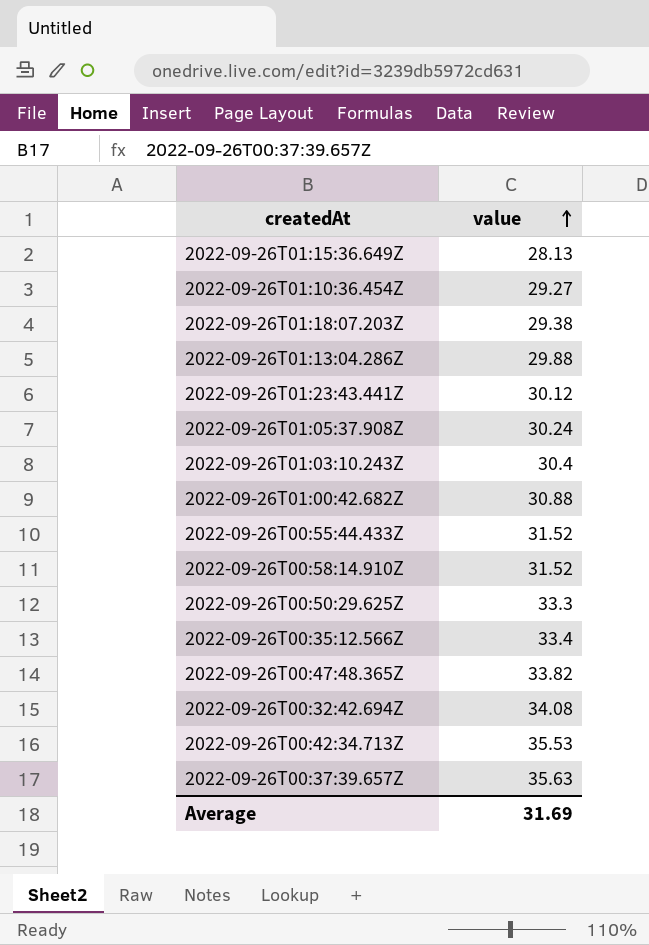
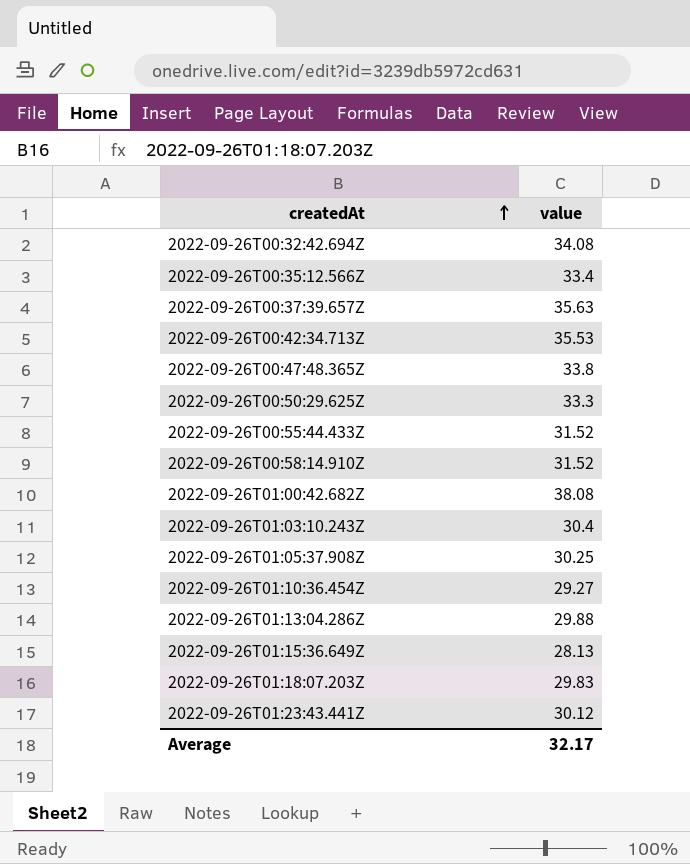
row order: value ascending -> createdAt ascending
2022-09-26T00:47:48.365Z | value: 33.82 -> 33.8
2022-09-26T01:00:42.682Z | value: 30.88 -> 38.08
2022-09-26T01:05:37.908Z | value: 30.24 -> 30.25
2022-09-26T01:18:07.203Z | value: 29.38 -> 29.83
Average | value: 31.69 -> 32.17

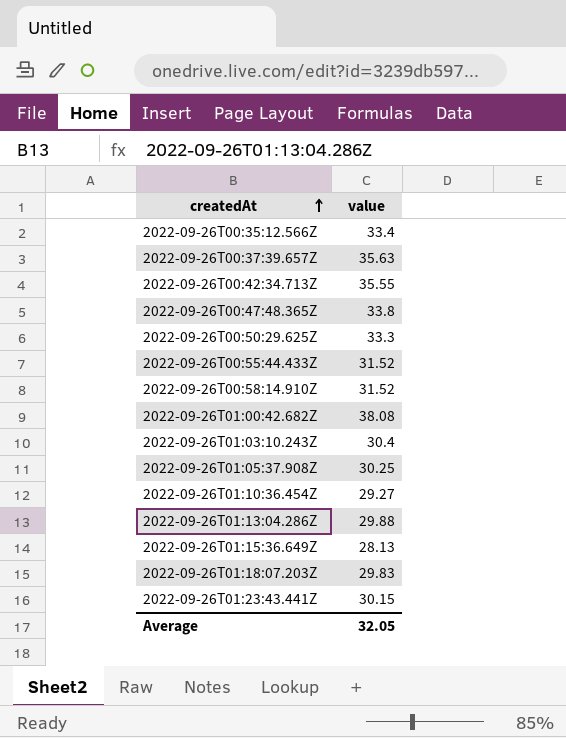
row 2022-09-26T00:32:42.694Z: 34.08 -> none
2022-09-26T00:42:34.713Z | value: 35.53 -> 35.55
2022-09-26T01:23:43.441Z | value: 30.12 -> 30.15
Average | value: 32.17 -> 32.05

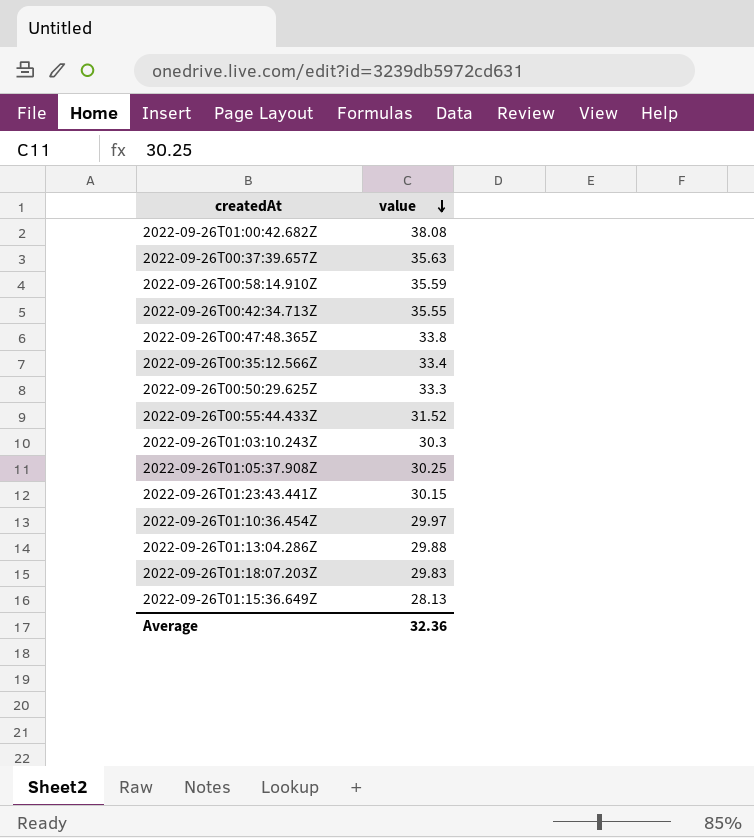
row order: createdAt ascending -> value descending
2022-09-26T00:58:14.910Z | value: 31.52 -> 35.59
2022-09-26T01:03:10.243Z | value: 30.4 -> 30.3
2022-09-26T01:10:36.454Z | value: 29.27 -> 29.97
Average | value: 32.05 -> 32.36

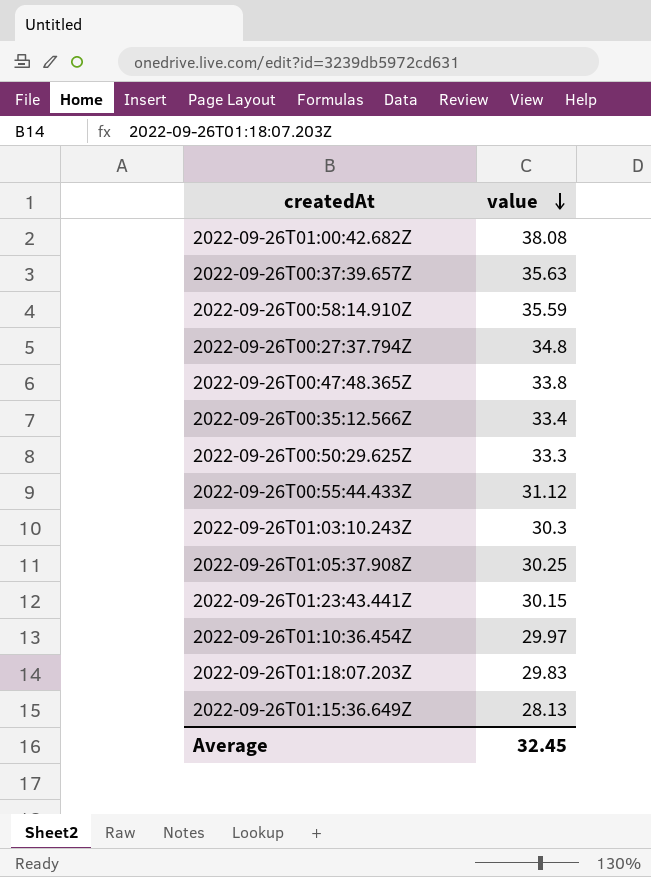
row 2022-09-26T00:42:34.713Z: 35.55 -> none
row 2022-09-26T01:13:04.286Z: 29.88 -> none
row 2022-09-26T00:27:37.794Z: none -> 34.8
2022-09-26T00:55:44.433Z | value: 31.52 -> 31.12
Average | value: 32.36 -> 32.45

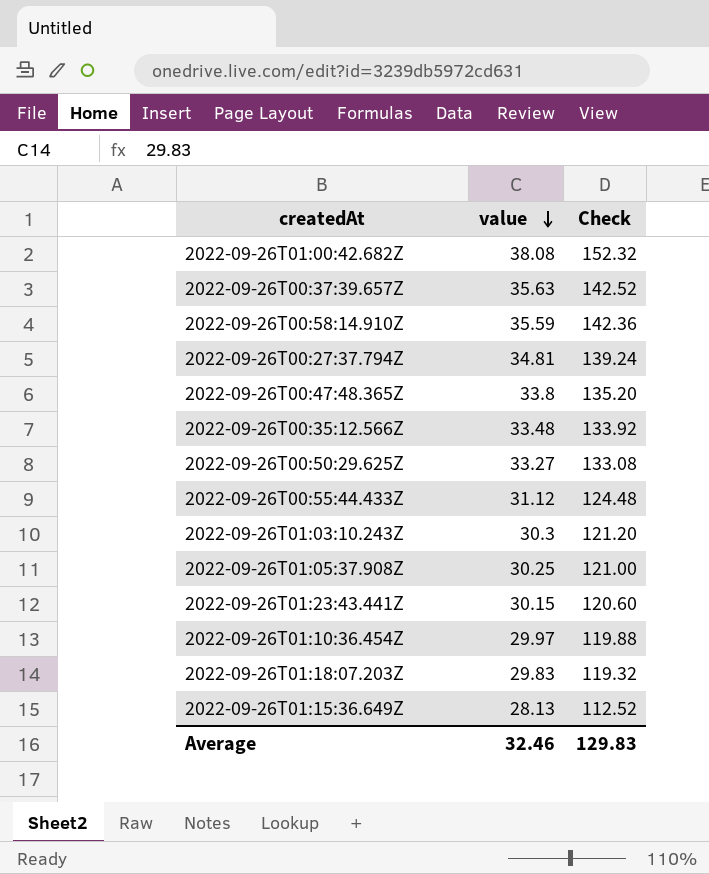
column Check | formula: none -> [value] * 4
2022-09-26T00:27:37.794Z | value: 34.8 -> 34.81
2022-09-26T00:35:12.566Z | value: 33.4 -> 33.48
2022-09-26T00:50:29.625Z | value: 33.3 -> 33.27
Average | value: 32.45 -> 32.46

